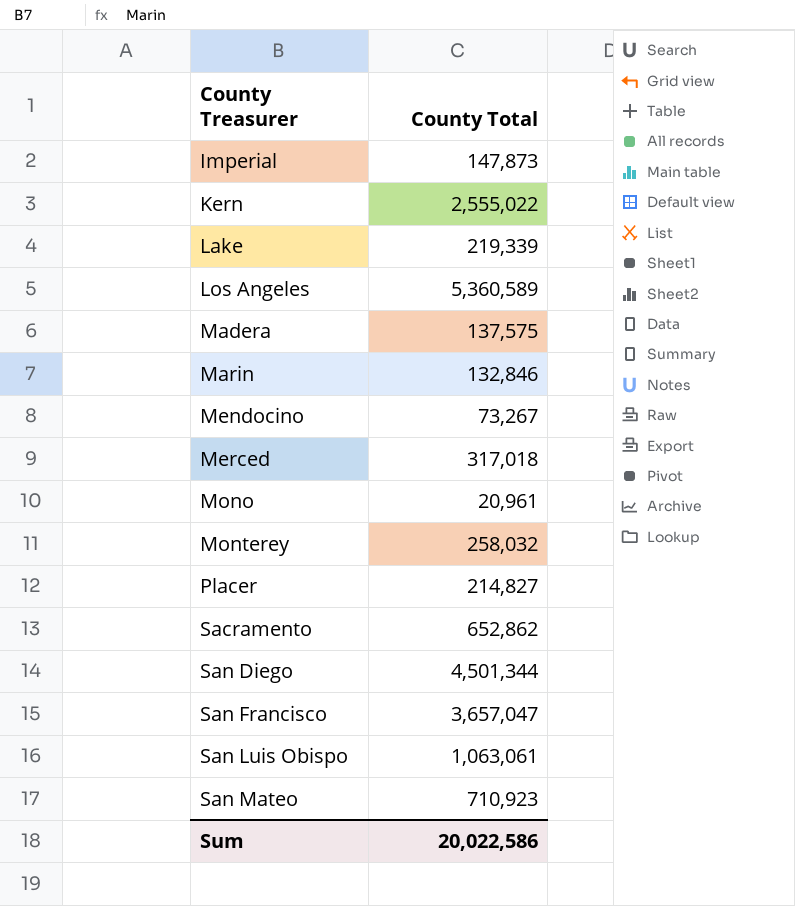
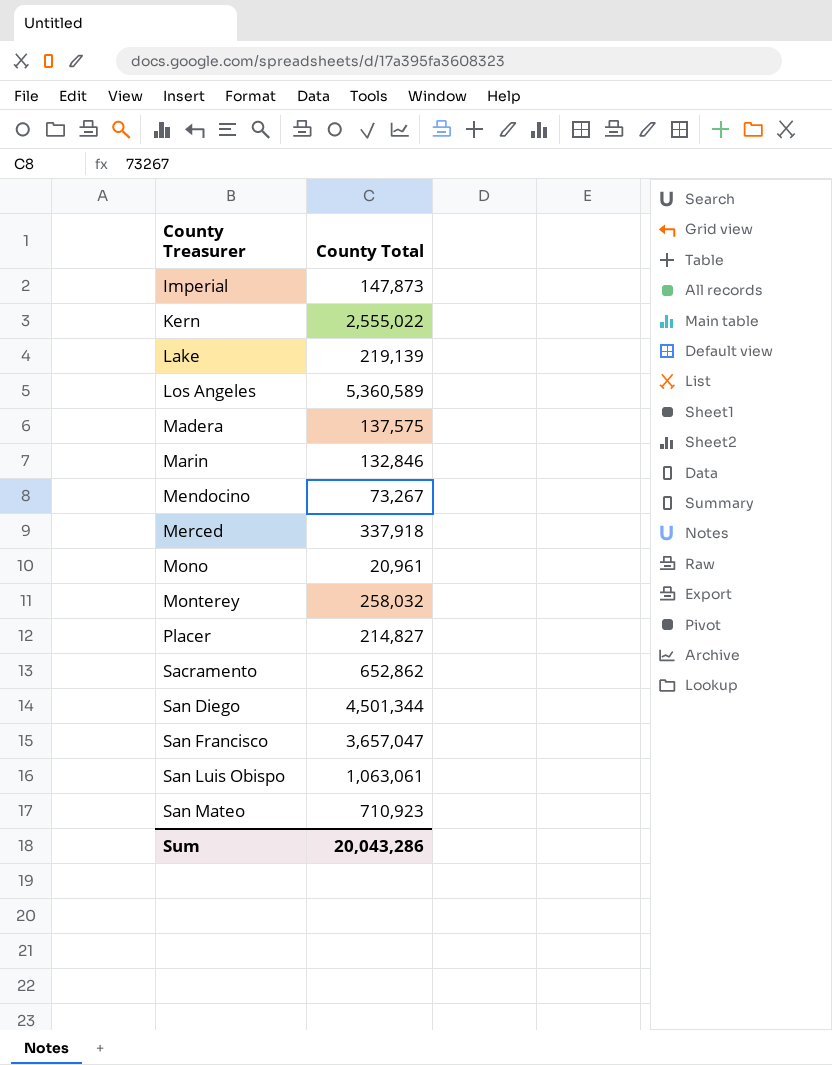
Lake | County Total: 219,339 -> 219,139
Merced | County Total: 317,018 -> 337,918
Sum | County Total: 20,022,586 -> 20,043,286

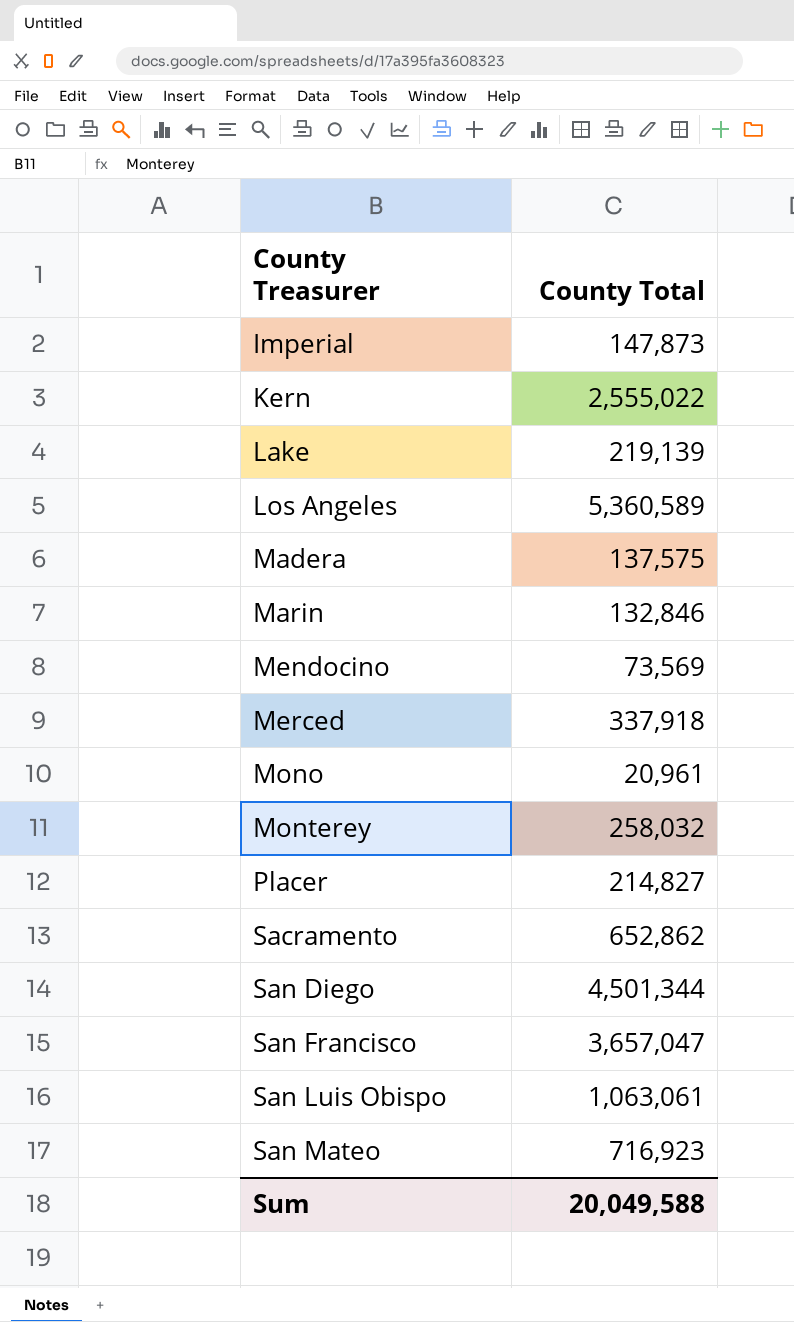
Mendocino | County Total: 73,267 -> 73,569
San Mateo | County Total: 710,923 -> 716,923
Sum | County Total: 20,043,286 -> 20,049,588

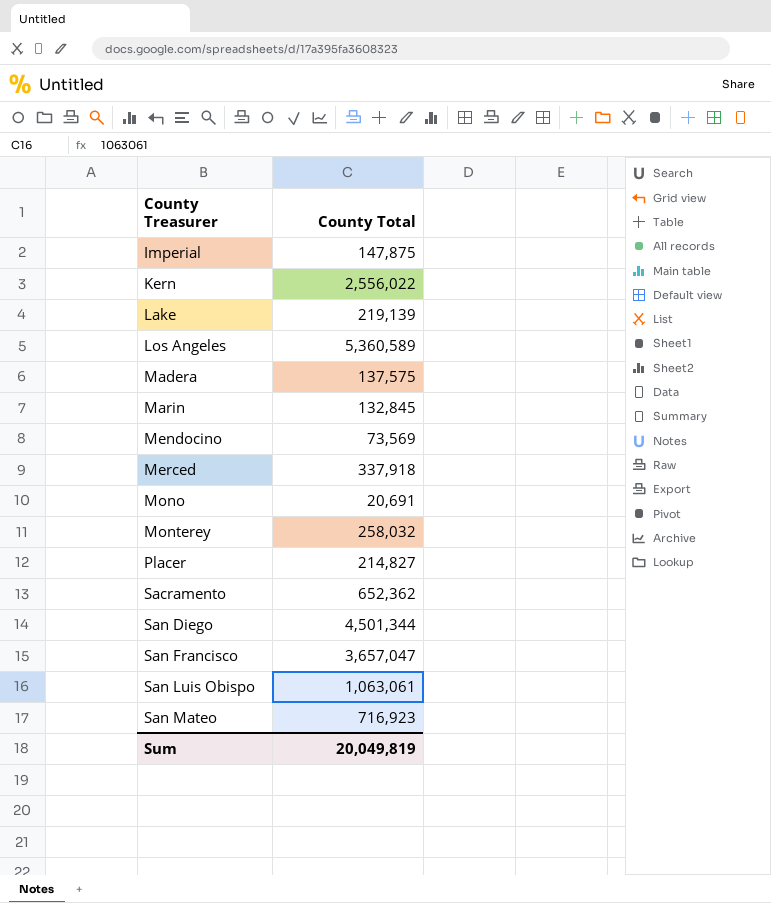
Imperial | County Total: 147,873 -> 147,875
Kern | County Total: 2,555,022 -> 2,556,022
Marin | County Total: 132,846 -> 132,845
Mono | County Total: 20,961 -> 20,691
Sacramento | County Total: 652,862 -> 652,362
Sum | County Total: 20,049,588 -> 20,049,819

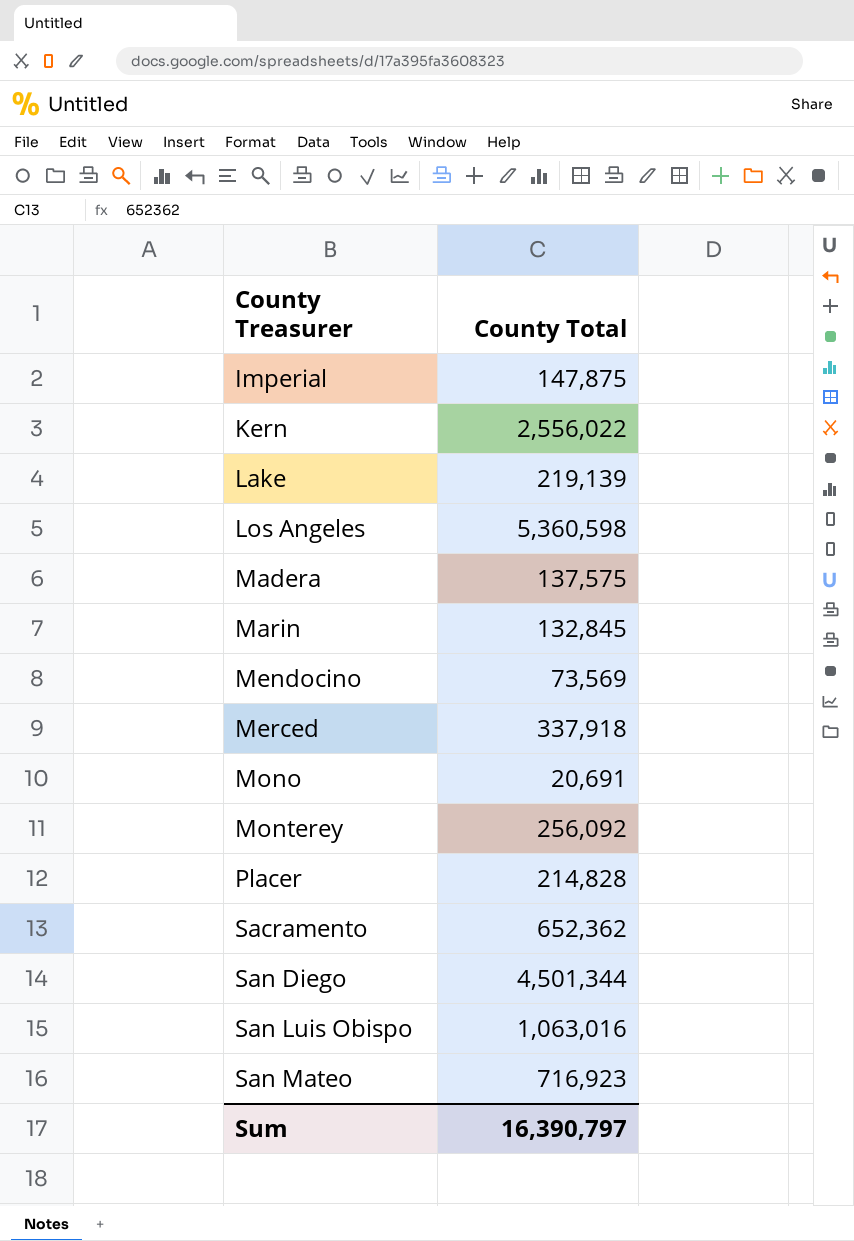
row San Francisco: 3,657,047 -> none
Los Angeles | County Total: 5,360,589 -> 5,360,598
Monterey | County Total: 258,032 -> 256,092
Placer | County Total: 214,827 -> 214,828
San Luis Obispo | County Total: 1,063,061 -> 1,063,016
Sum | County Total: 20,049,819 -> 16,390,797

